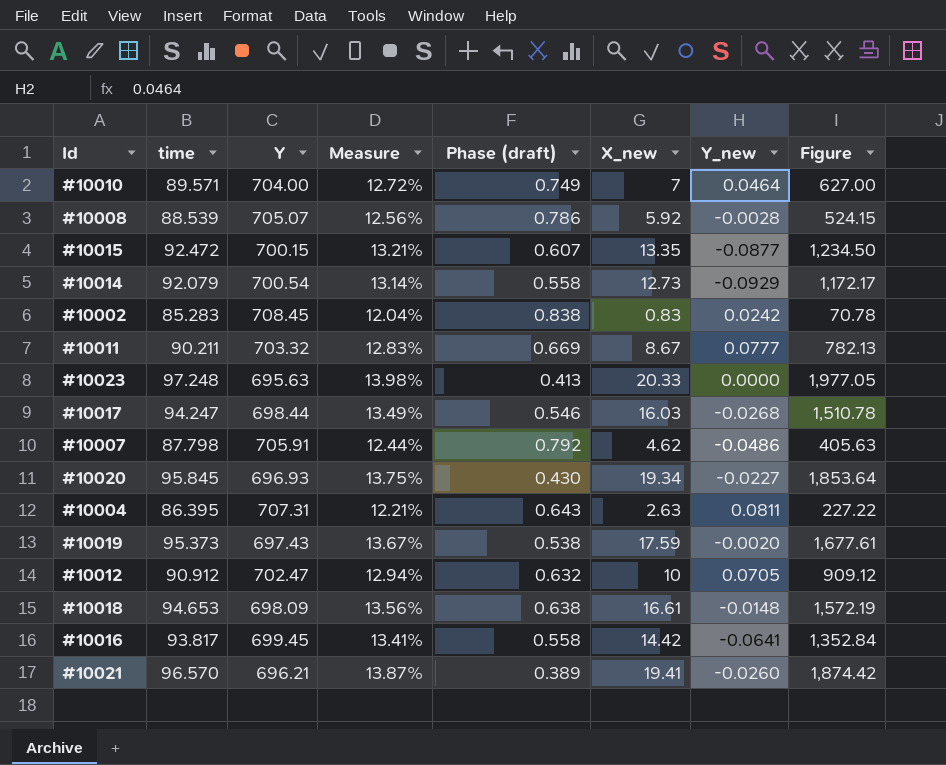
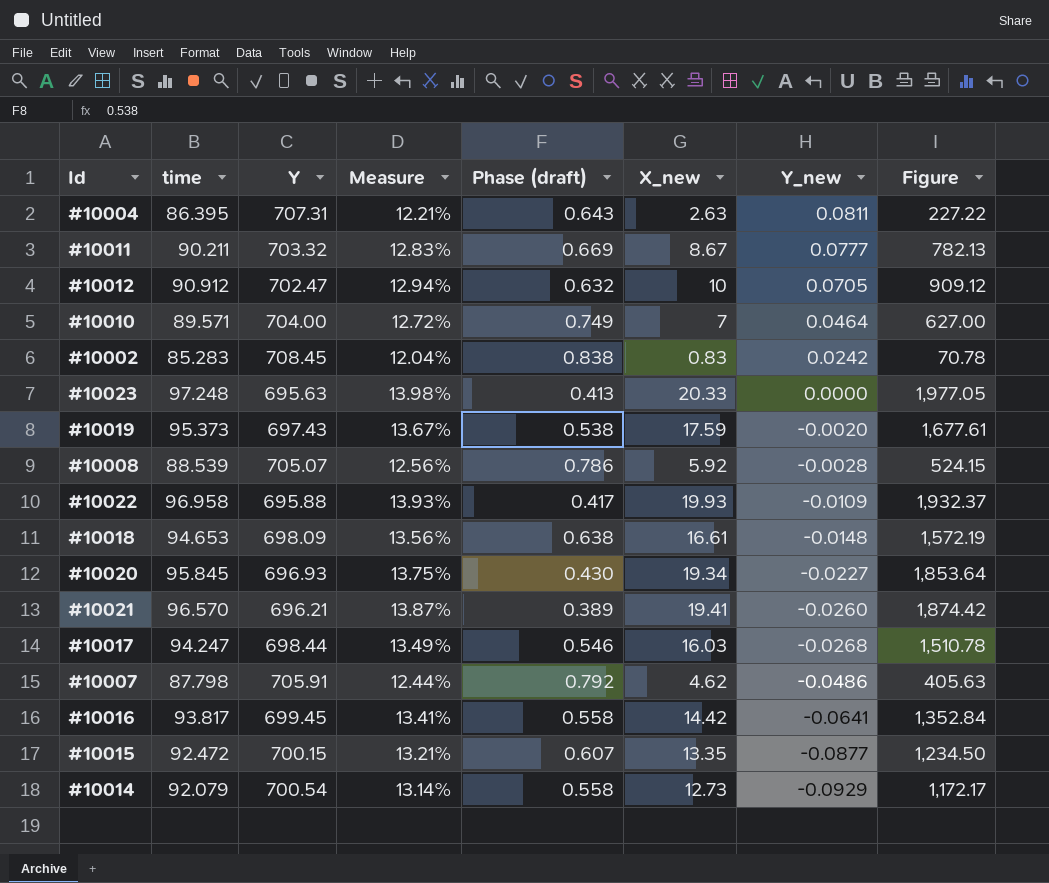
row order: none -> Y_new descending
row #10022: none -> 96.958 | 695.88 | 13.93% | 0.417 | 19.93 | -0.0109 | 1,932.37

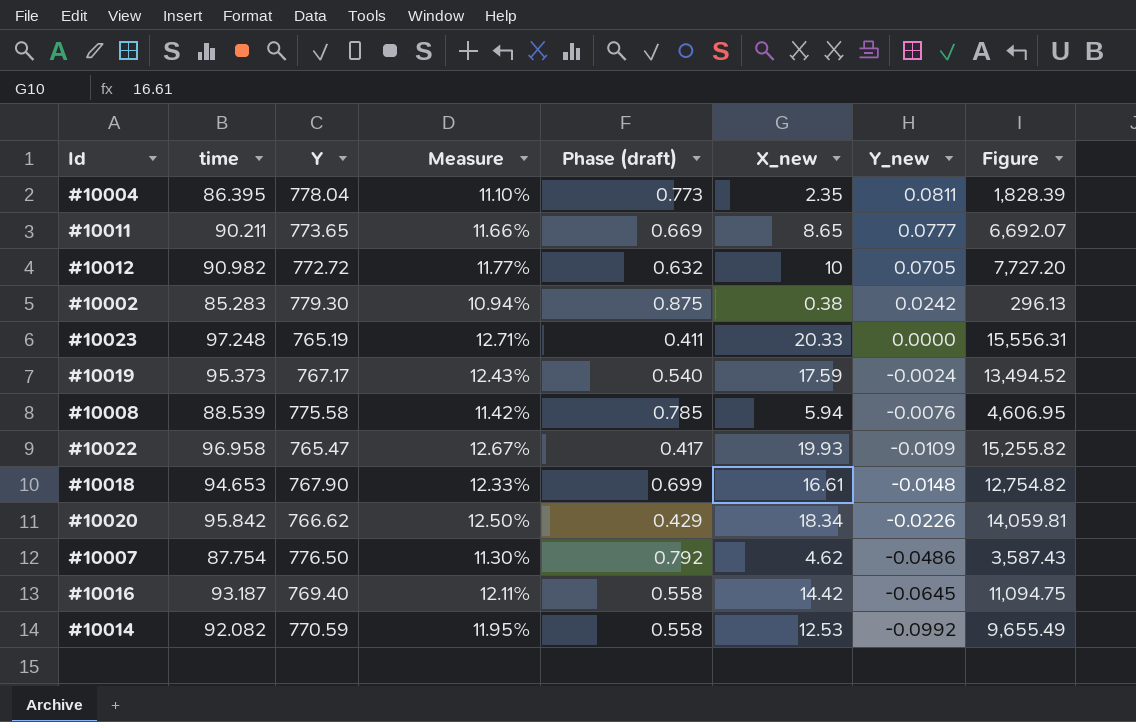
column Figure | formula: [time] * [X_new] -> [Y] * [X_new]
row #10010: 89.571 | 704.00 | 12.72% | 0.749 | 7 | 0.0464 | 627.00 -> none
row #10021: 96.570 | 696.21 | 13.87% | 0.389 | 19.41 | -0.0260 | 1,874.42 -> none
row #10017: 94.247 | 698.44 | 13.49% | 0.546 | 16.03 | -0.0268 | 1,510.78 -> none
row #10015: 92.472 | 700.15 | 13.21% | 0.607 | 13.35 | -0.0877 | 1,234.50 -> none
#10004 | Y: 707.31 -> 778.04
#10004 | Measure: 12.21% -> 11.10%
#10004 | Phase (draft): 0.643 -> 0.773
#10004 | X_new: 2.63 -> 2.35
#10011 | Y: 703.32 -> 773.65
#10011 | Measure: 12.83% -> 11.66%
#10011 | X_new: 8.67 -> 8.65
#10012 | time: 90.912 -> 90.982
#10012 | Y: 702.47 -> 772.72
#10012 | Measure: 12.94% -> 11.77%
#10002 | Y: 708.45 -> 779.30
#10002 | Measure: 12.04% -> 10.94%
#10002 | Phase (draft): 0.838 -> 0.875
#10002 | X_new: 0.83 -> 0.38
#10023 | Y: 695.63 -> 765.19
#10023 | Measure: 13.98% -> 12.71%
#10023 | Phase (draft): 0.413 -> 0.411
#10019 | Y: 697.43 -> 767.17
#10019 | Measure: 13.67% -> 12.43%
#10019 | Phase (draft): 0.538 -> 0.540
#10019 | Y_new: -0.0020 -> -0.0024
#10008 | Y: 705.07 -> 775.58
#10008 | Measure: 12.56% -> 11.42%
#10008 | Phase (draft): 0.786 -> 0.785
#10008 | X_new: 5.92 -> 5.94
#10008 | Y_new: -0.0028 -> -0.0076
#10022 | Y: 695.88 -> 765.47
#10022 | Measure: 13.93% -> 12.67%
#10018 | Y: 698.09 -> 767.90
#10018 | Measure: 13.56% -> 12.33%
#10018 | Phase (draft): 0.638 -> 0.699
#10020 | time: 95.845 -> 95.842
#10020 | Y: 696.93 -> 766.62
#10020 | Measure: 13.75% -> 12.50%
#10020 | Phase (draft): 0.430 -> 0.429
#10020 | X_new: 19.34 -> 18.34
#10020 | Y_new: -0.0227 -> -0.0226
#10007 | time: 87.798 -> 87.754
#10007 | Y: 705.91 -> 776.50
#10007 | Measure: 12.44% -> 11.30%
#10016 | time: 93.817 -> 93.187
#10016 | Y: 699.45 -> 769.40
#10016 | Measure: 13.41% -> 12.11%
#10016 | Y_new: -0.0641 -> -0.0645
#10014 | time: 92.079 -> 92.082
#10014 | Y: 700.54 -> 770.59
#10014 | Measure: 13.14% -> 11.95%
#10014 | X_new: 12.73 -> 12.53
#10014 | Y_new: -0.0929 -> -0.0992

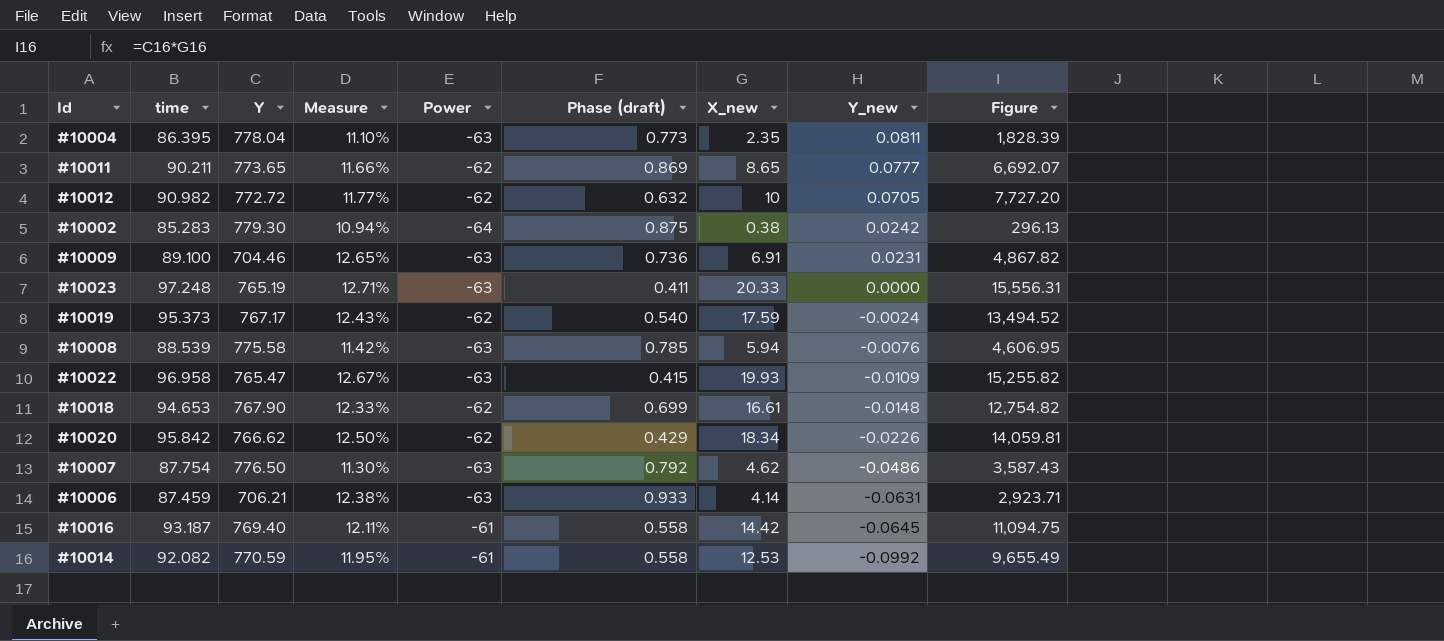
column Power | position: none -> 5
#10011 | Phase (draft): 0.669 -> 0.869
row #10009: none -> 89.100 | 704.46 | 12.65% | -63 | 0.736 | 6.91 | 0.0231 | 4,867.82
#10022 | Phase (draft): 0.417 -> 0.415
row #10006: none -> 87.459 | 706.21 | 12.38% | -63 | 0.933 | 4.14 | -0.0631 | 2,923.71

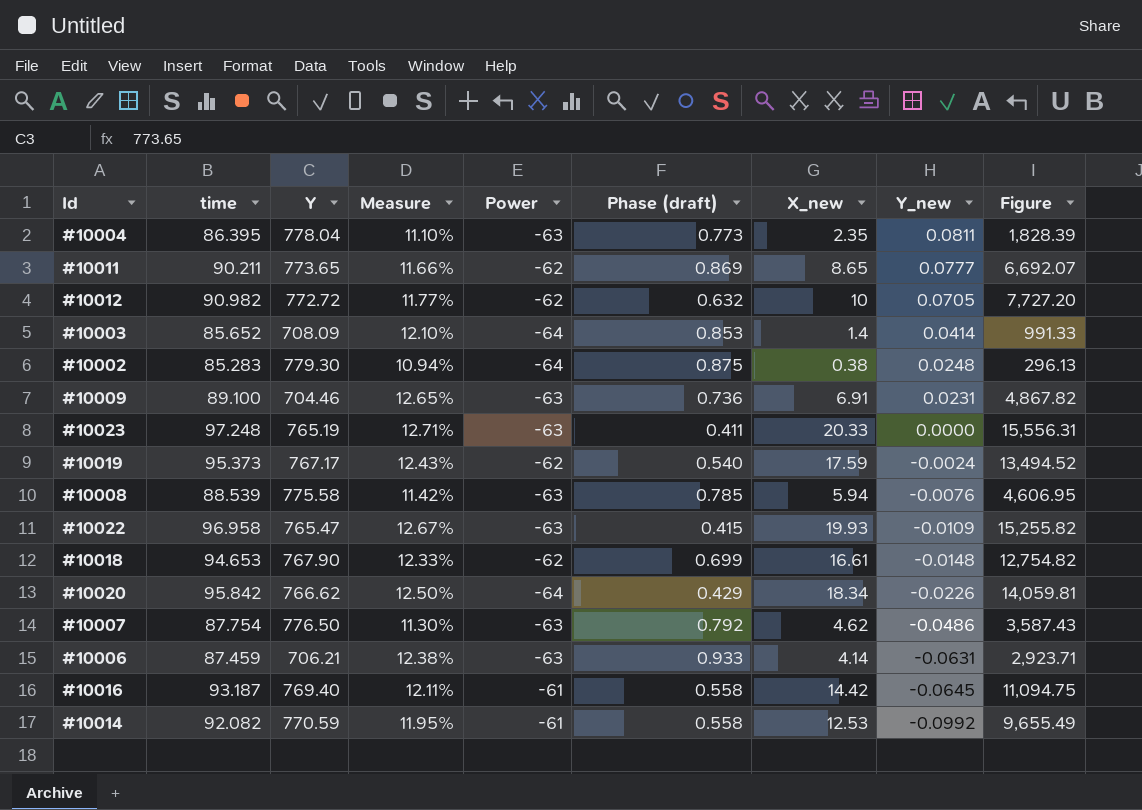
row #10003: none -> 85.652 | 708.09 | 12.10% | -64 | 0.853 | 1.4 | 0.0414 | 991.33
#10002 | Y_new: 0.0242 -> 0.0248
#10020 | Power: -62 -> -64

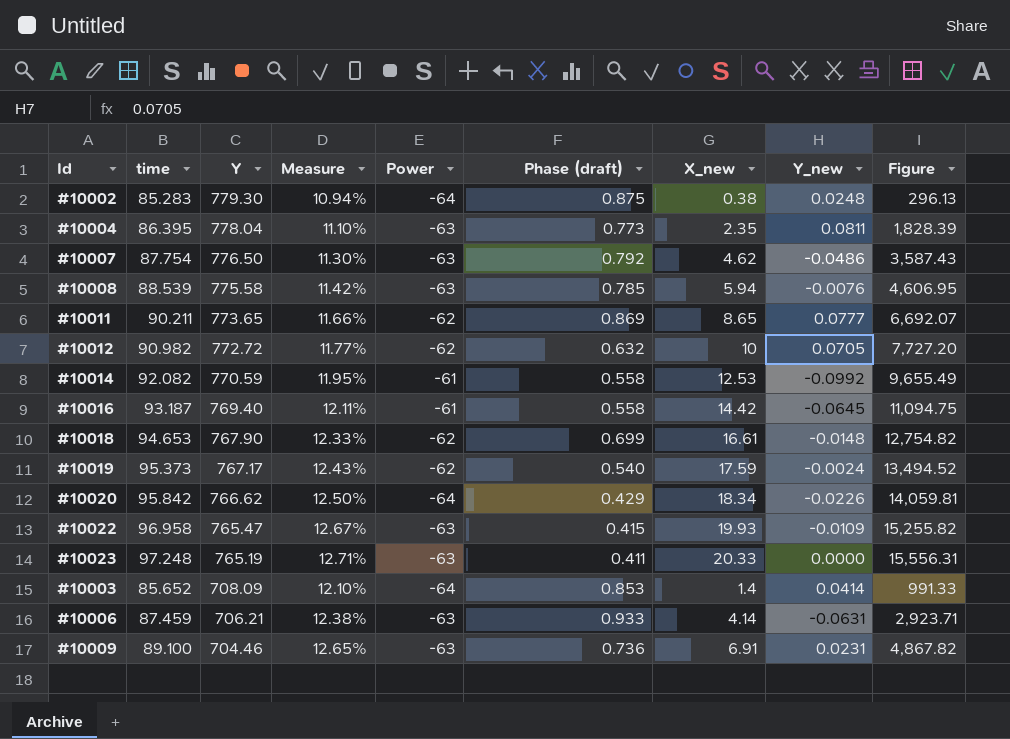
row order: Y_new descending -> Y descending

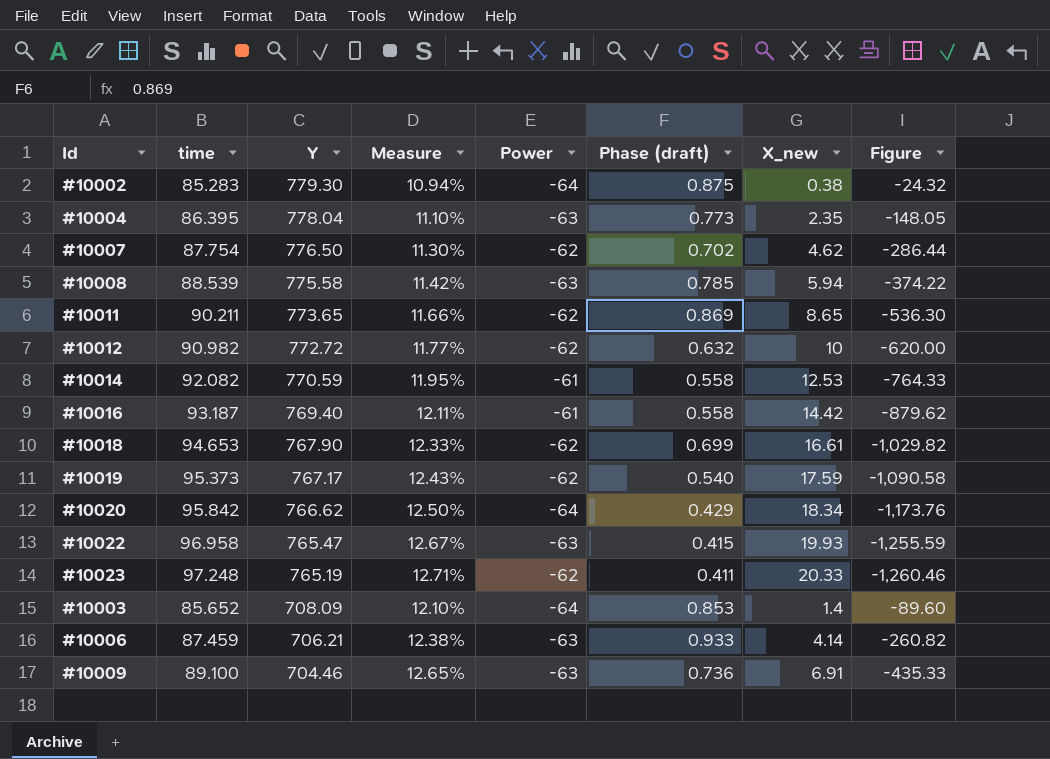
column Y_new | position: 8 -> none
column Figure | formula: [Y] * [X_new] -> [Power] * [X_new]
#10007 | Power: -63 -> -62
#10007 | Phase (draft): 0.792 -> 0.702
#10023 | Power: -63 -> -62

